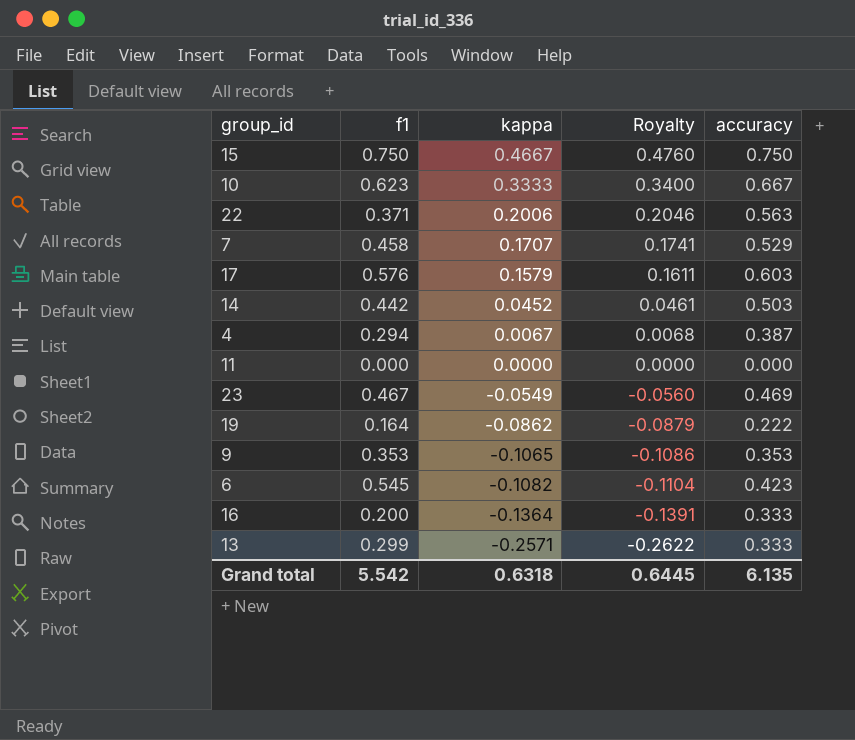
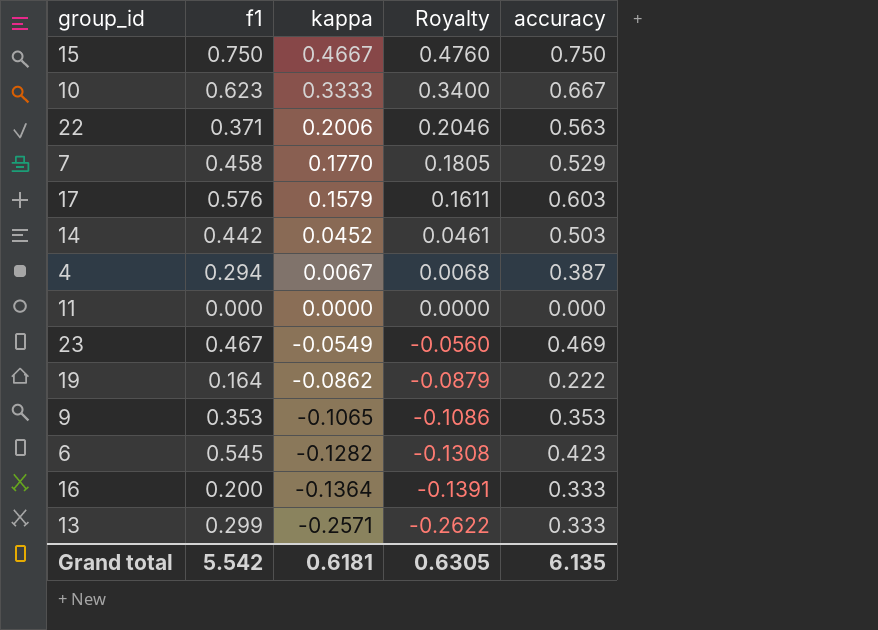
7 | kappa: 0.1707 -> 0.1770
7 | Royalty: 0.1741 -> 0.1805
6 | kappa: -0.1082 -> -0.1282
6 | Royalty: -0.1104 -> -0.1308
Grand total | kappa: 0.6318 -> 0.6181
Grand total | Royalty: 0.6445 -> 0.6305

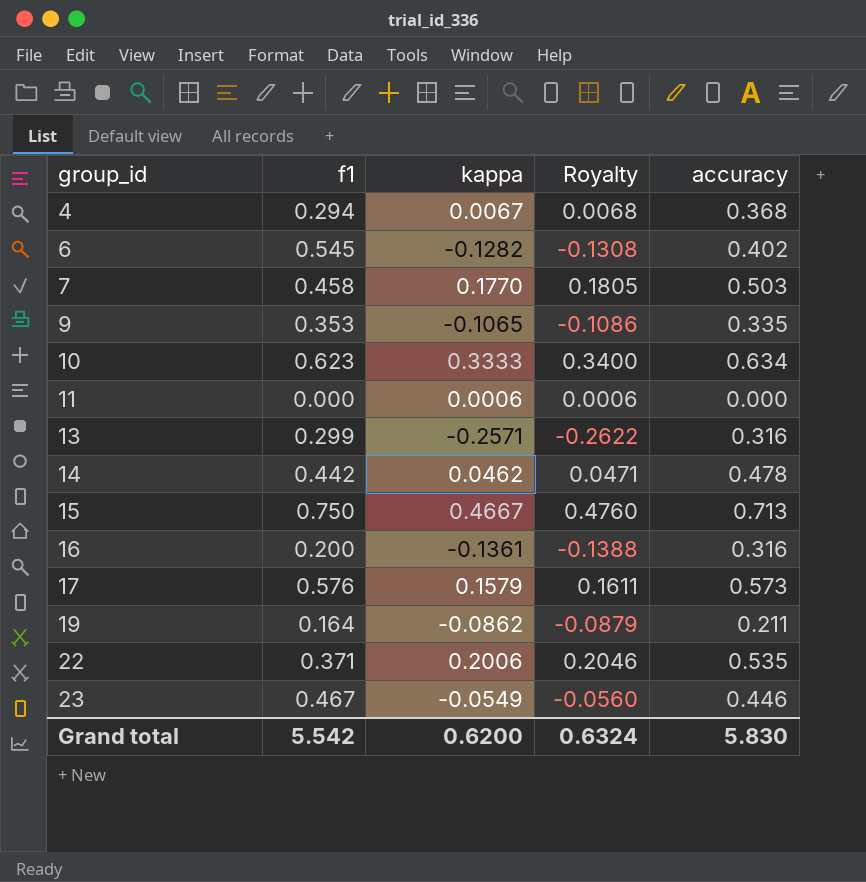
row order: kappa descending -> group_id ascending
4 | accuracy: 0.387 -> 0.368
6 | accuracy: 0.423 -> 0.402
7 | accuracy: 0.529 -> 0.503
9 | accuracy: 0.353 -> 0.335
10 | accuracy: 0.667 -> 0.634
11 | kappa: 0.0000 -> 0.0006
11 | Royalty: 0.0000 -> 0.0006
13 | accuracy: 0.333 -> 0.316
14 | kappa: 0.0452 -> 0.0462
14 | Royalty: 0.0461 -> 0.0471
14 | accuracy: 0.503 -> 0.478
15 | accuracy: 0.750 -> 0.713
16 | kappa: -0.1364 -> -0.1361
16 | Royalty: -0.1391 -> -0.1388
16 | accuracy: 0.333 -> 0.316
17 | accuracy: 0.603 -> 0.573
19 | accuracy: 0.222 -> 0.211
22 | accuracy: 0.563 -> 0.535
23 | accuracy: 0.469 -> 0.446
Grand total | kappa: 0.6181 -> 0.6200
Grand total | Royalty: 0.6305 -> 0.6324
Grand total | accuracy: 6.135 -> 5.830

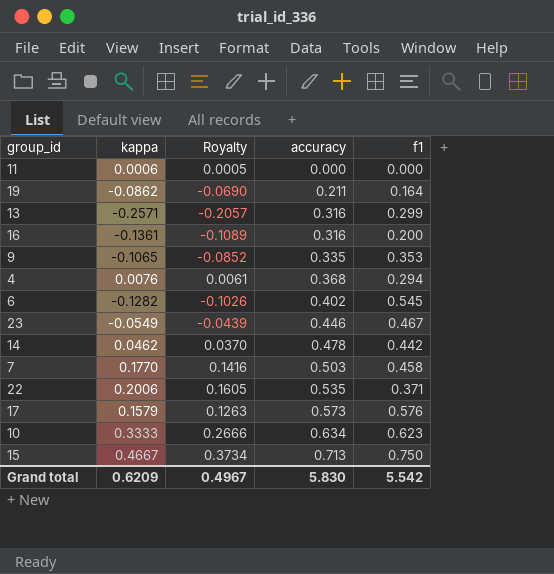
row order: group_id ascending -> accuracy ascending
column Royalty | formula: [kappa] * 1.02 -> [kappa] * 0.8
column f1 | position: 2 -> 5
4 | kappa: 0.0067 -> 0.0076
Grand total | kappa: 0.6200 -> 0.6209
Grand total | Royalty: 0.6324 -> 0.4967

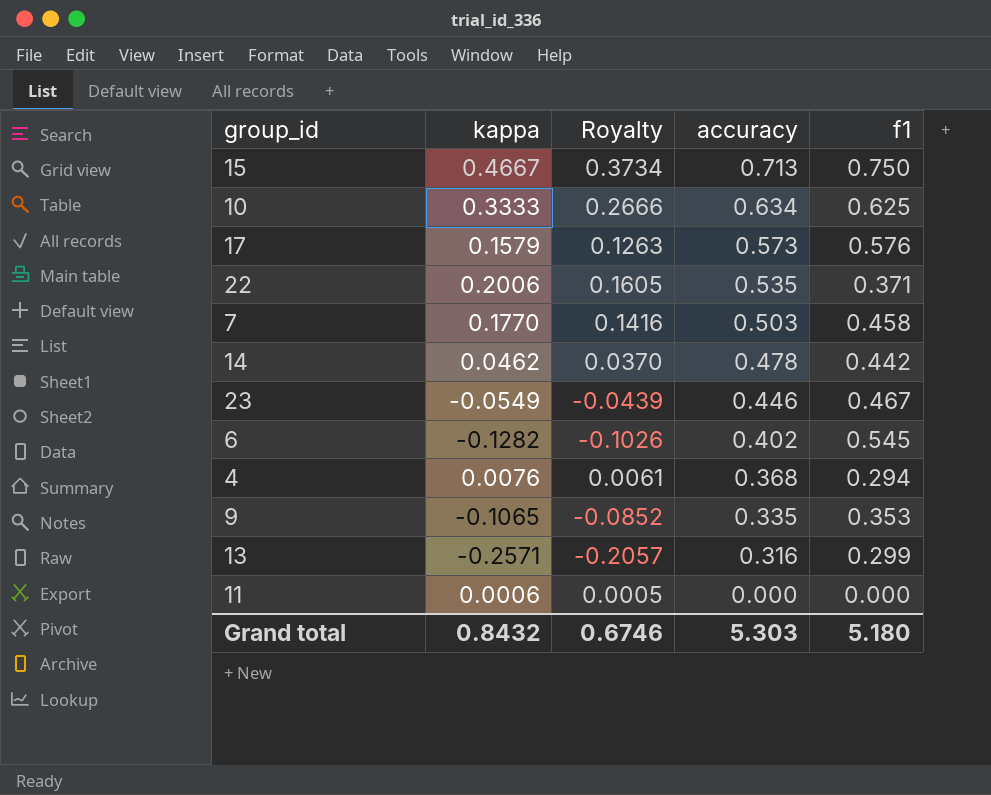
row order: accuracy ascending -> accuracy descending
row 19: -0.0862 | -0.0690 | 0.211 | 0.164 -> none
row 16: -0.1361 | -0.1089 | 0.316 | 0.200 -> none
10 | f1: 0.623 -> 0.625
Grand total | kappa: 0.6209 -> 0.8432
Grand total | Royalty: 0.4967 -> 0.6746
Grand total | accuracy: 5.830 -> 5.303
Grand total | f1: 5.542 -> 5.180

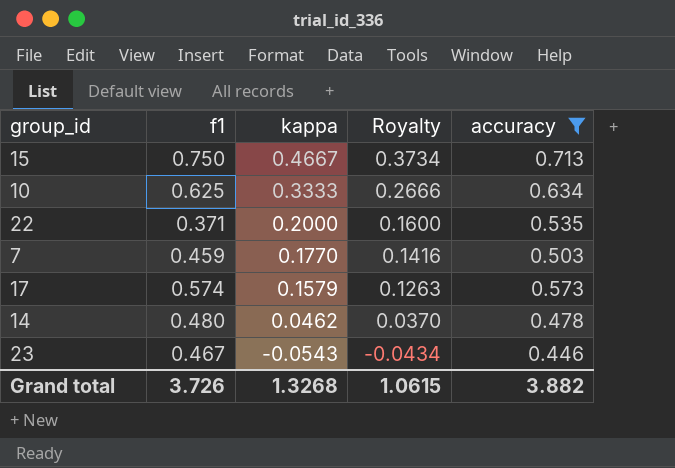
filter: none -> accuracy >= 0.446
row order: accuracy descending -> kappa descending
column f1 | position: 5 -> 2
22 | kappa: 0.2006 -> 0.2000
22 | Royalty: 0.1605 -> 0.1600
7 | f1: 0.458 -> 0.459
17 | f1: 0.576 -> 0.574
14 | f1: 0.442 -> 0.480
23 | kappa: -0.0549 -> -0.0543
23 | Royalty: -0.0439 -> -0.0434
Grand total | f1: 5.180 -> 3.726
Grand total | kappa: 0.8432 -> 1.3268
Grand total | Royalty: 0.6746 -> 1.0615
Grand total | accuracy: 5.303 -> 3.882

